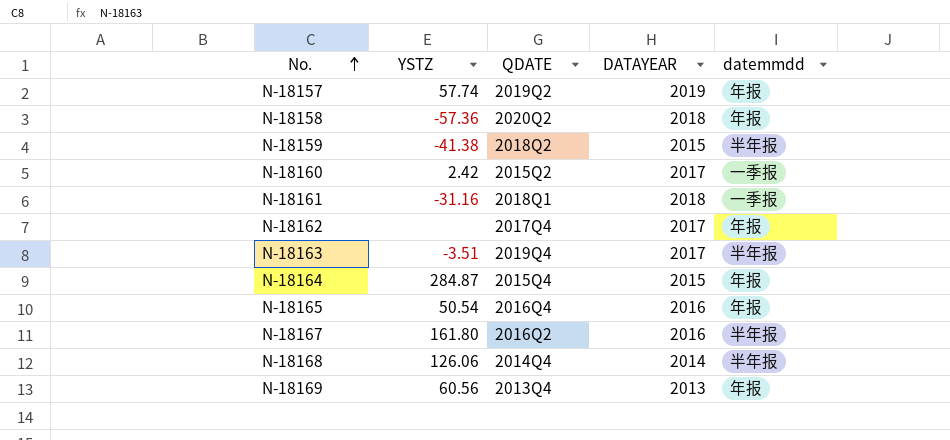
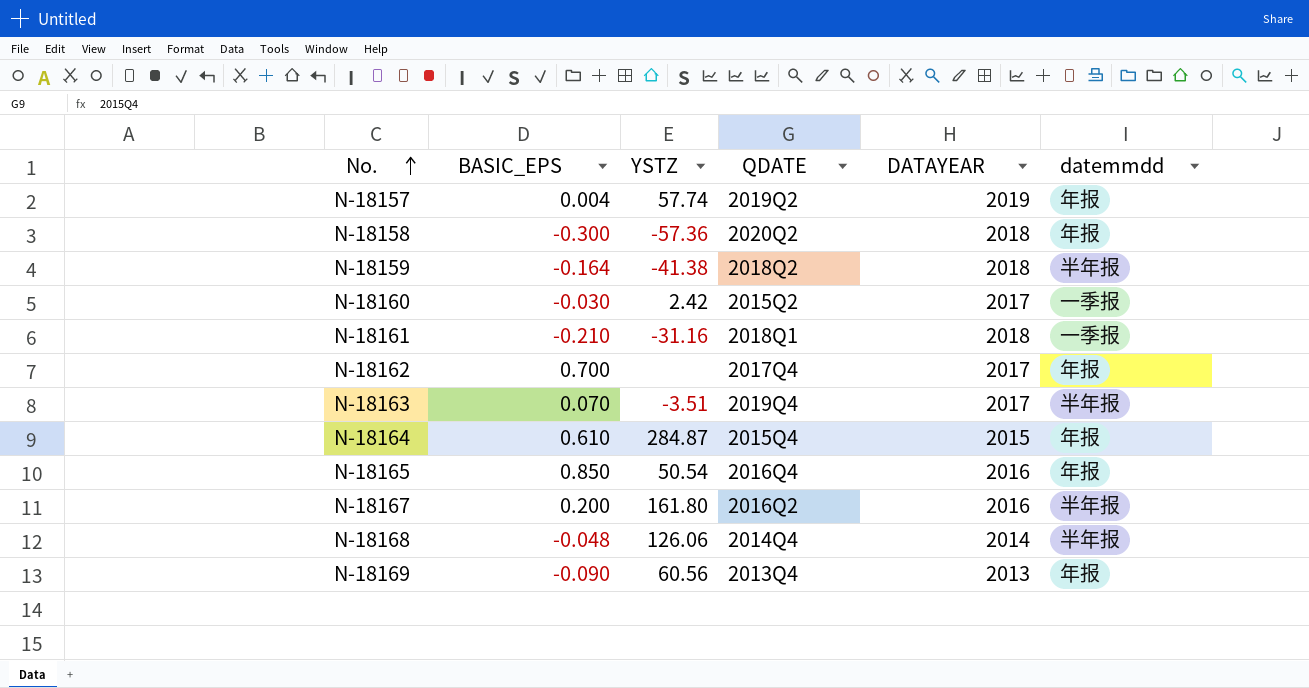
column BASIC_EPS | position: none -> 2
N-18159 | DATAYEAR: 2015 -> 2018

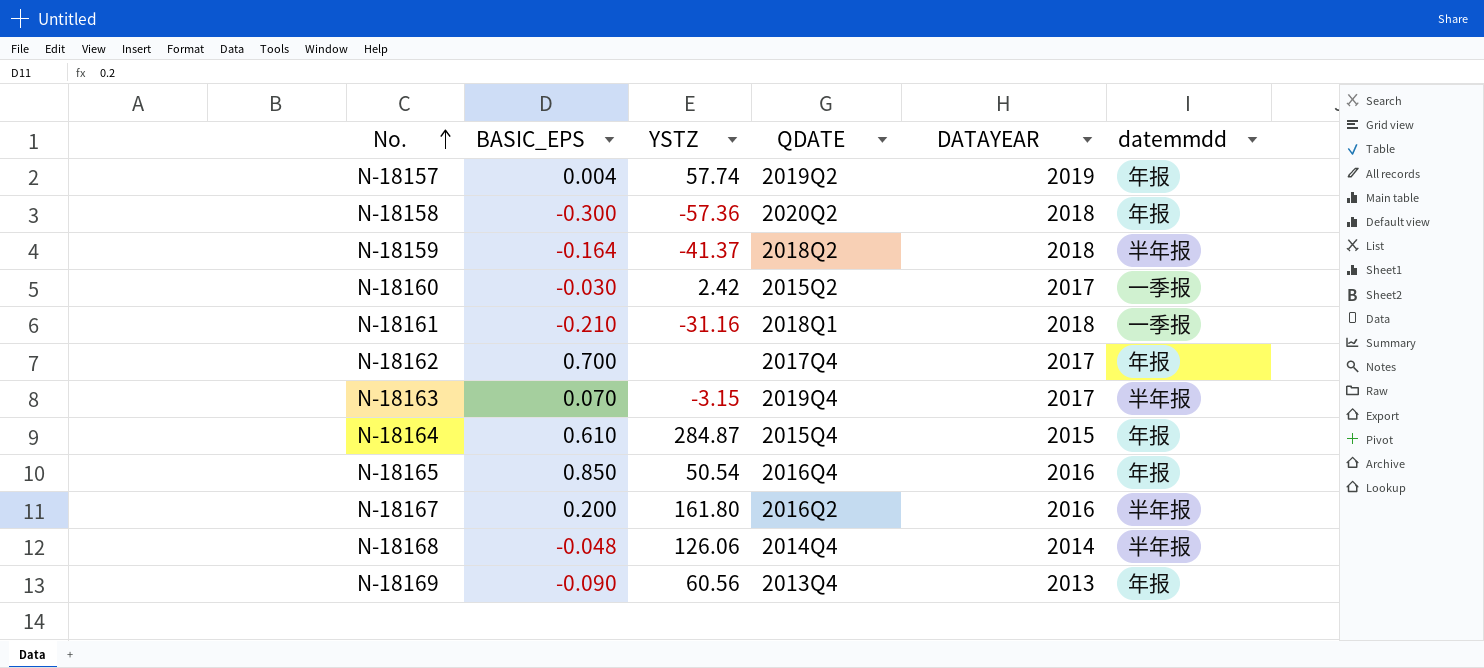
N-18159 | YSTZ: -41.38 -> -41.37
N-18163 | YSTZ: -3.51 -> -3.15

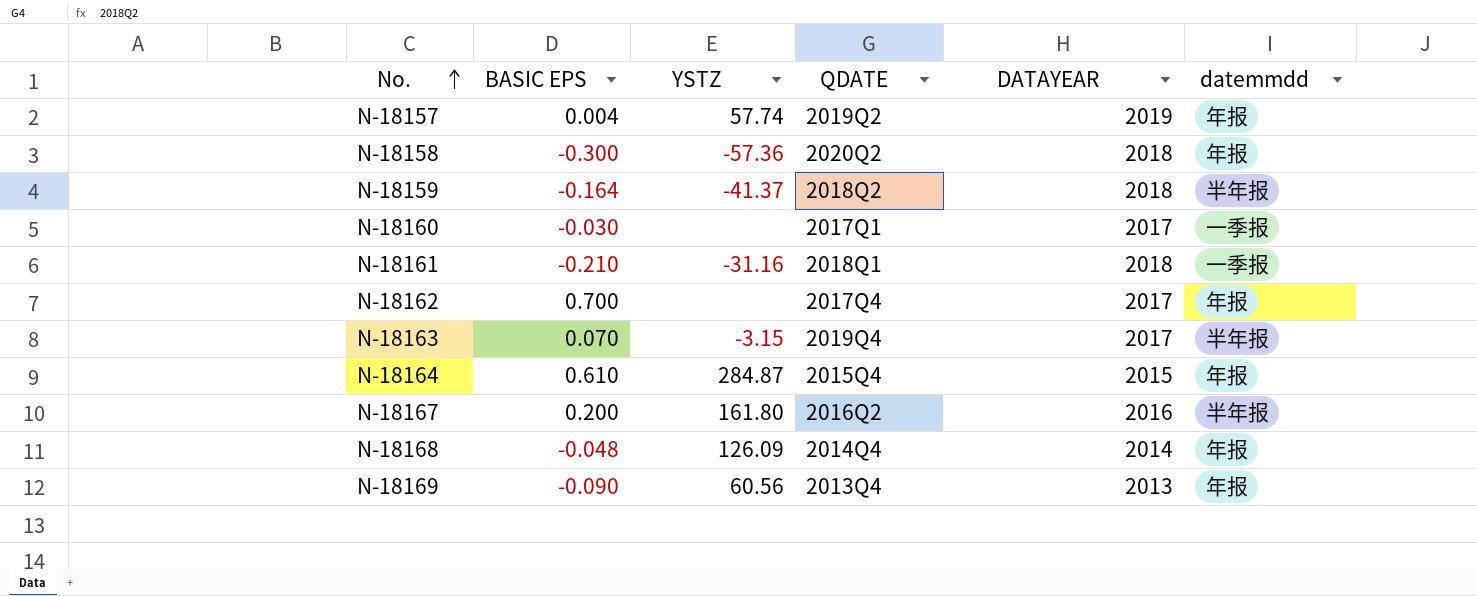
column name: BASIC_EPS -> BASIC EPS
row N-18165: 0.850 | 50.54 | 2016Q4 | 2016 | 年报 -> none
N-18160 | YSTZ: 2.42 -> none
N-18160 | QDATE: 2015Q2 -> 2017Q1
N-18168 | YSTZ: 126.06 -> 126.09
N-18168 | datemmdd: 半年报 -> 年报

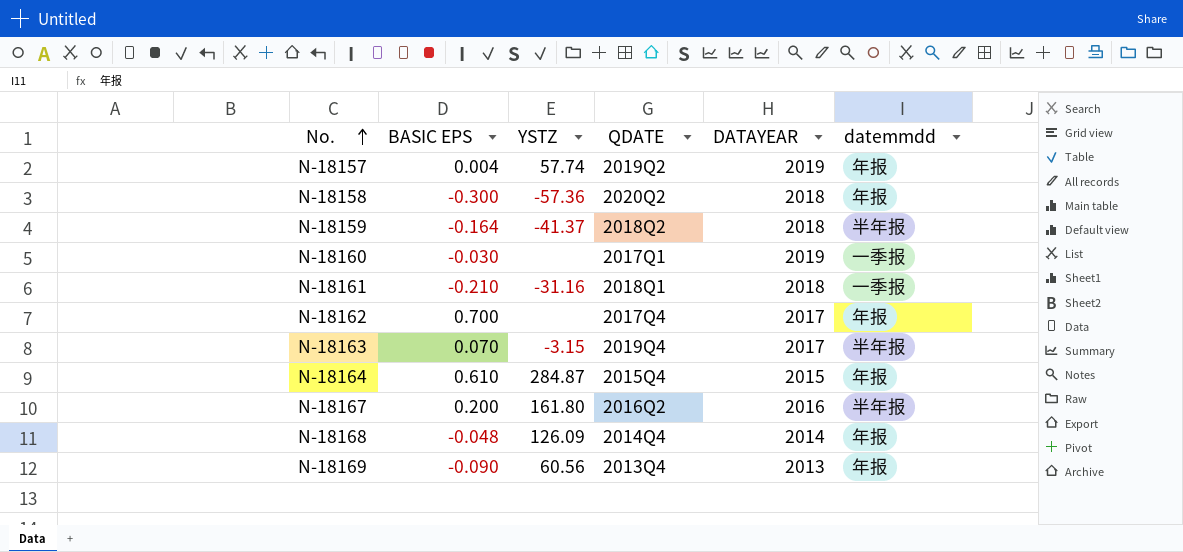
N-18160 | DATAYEAR: 2017 -> 2019

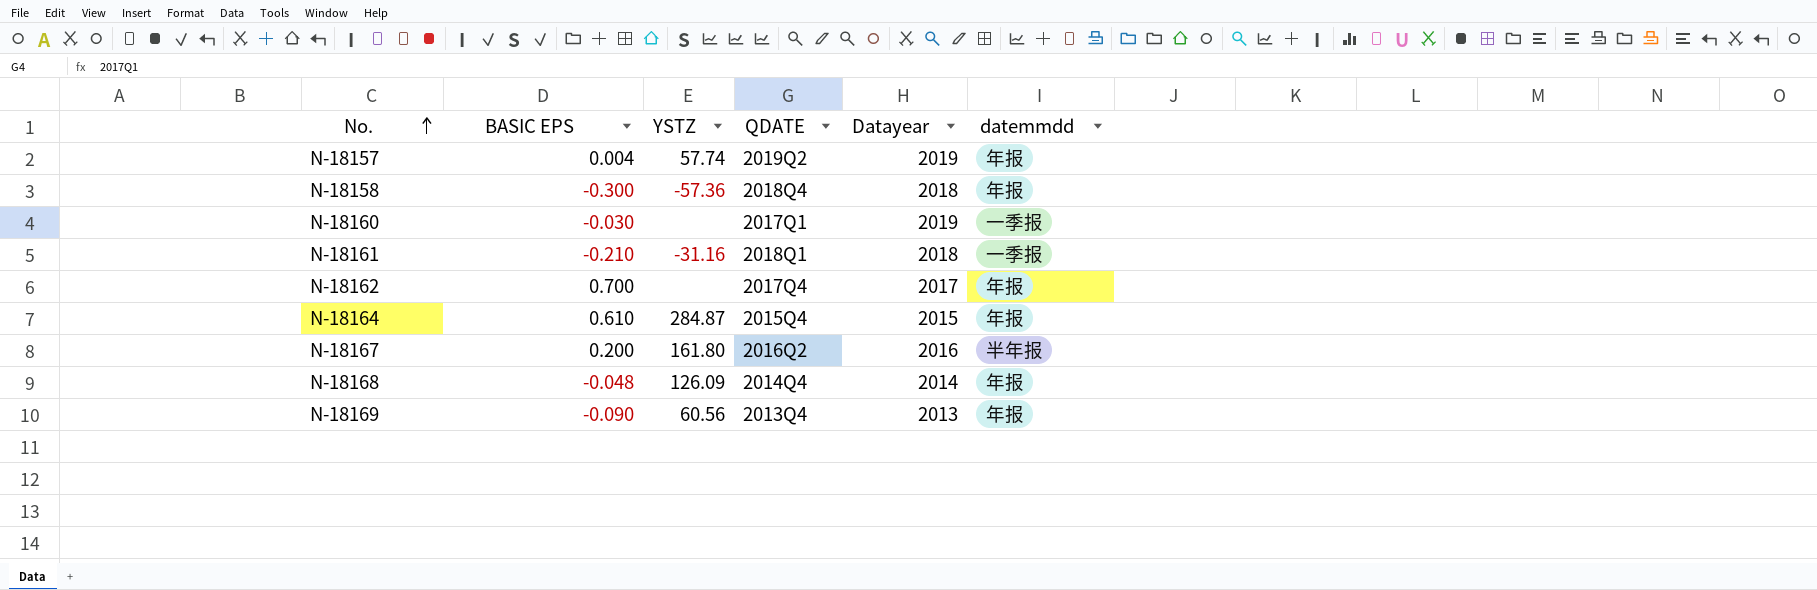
column name: DATAYEAR -> Datayear
row N-18159: -0.164 | -41.37 | 2018Q2 | 2018 | 半年报 -> none
row N-18163: 0.070 | -3.15 | 2019Q4 | 2017 | 半年报 -> none
N-18158 | QDATE: 2020Q2 -> 2018Q4

